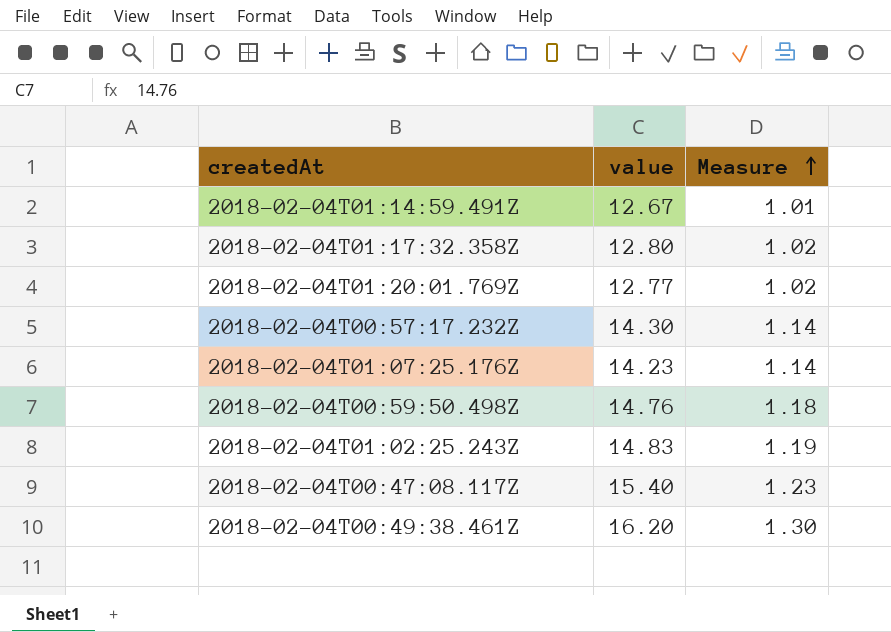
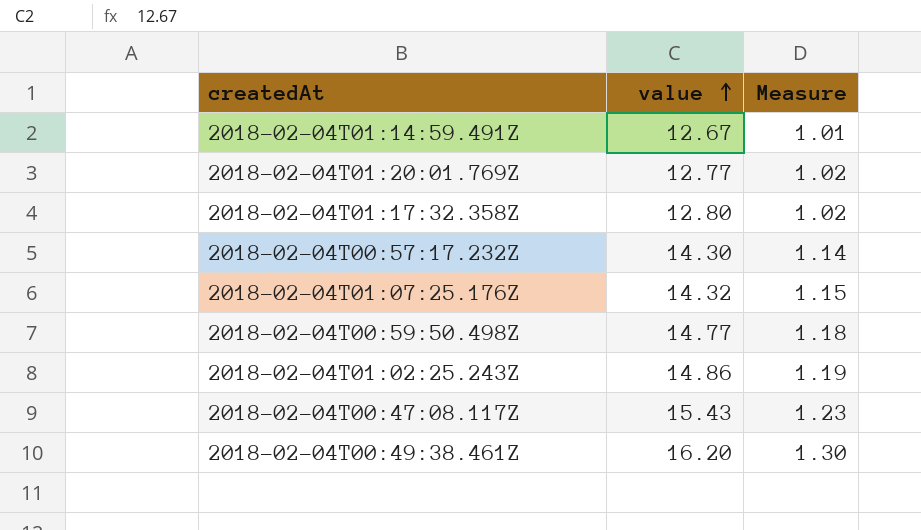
row order: Measure ascending -> value ascending
2018-02-04T01:07:25.176Z | value: 14.23 -> 14.32
2018-02-04T01:07:25.176Z | Measure: 1.14 -> 1.15
2018-02-04T00:59:50.498Z | value: 14.76 -> 14.77
2018-02-04T01:02:25.243Z | value: 14.83 -> 14.86
2018-02-04T00:47:08.117Z | value: 15.40 -> 15.43

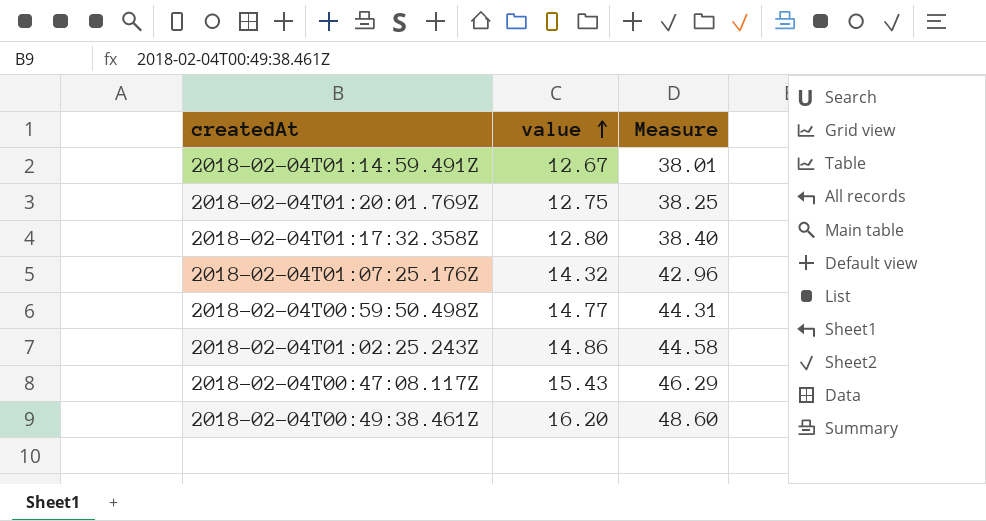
column Measure | formula: [value] * 0.08 -> [value] * 3
row 2018-02-04T00:57:17.232Z: 14.30 | 1.14 -> none
2018-02-04T01:20:01.769Z | value: 12.77 -> 12.75

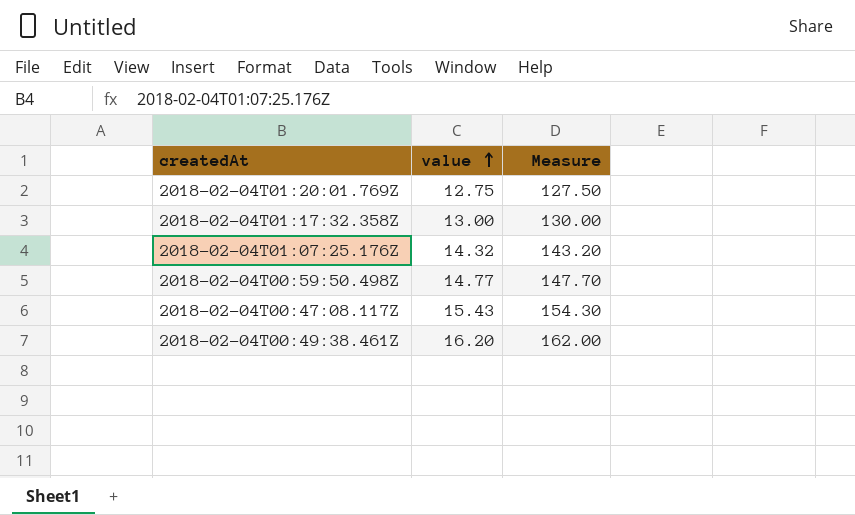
column Measure | formula: [value] * 3 -> [value] * 10
row 2018-02-04T01:14:59.491Z: 12.67 | 38.01 -> none
row 2018-02-04T01:02:25.243Z: 14.86 | 44.58 -> none
2018-02-04T01:17:32.358Z | value: 12.80 -> 13.00

